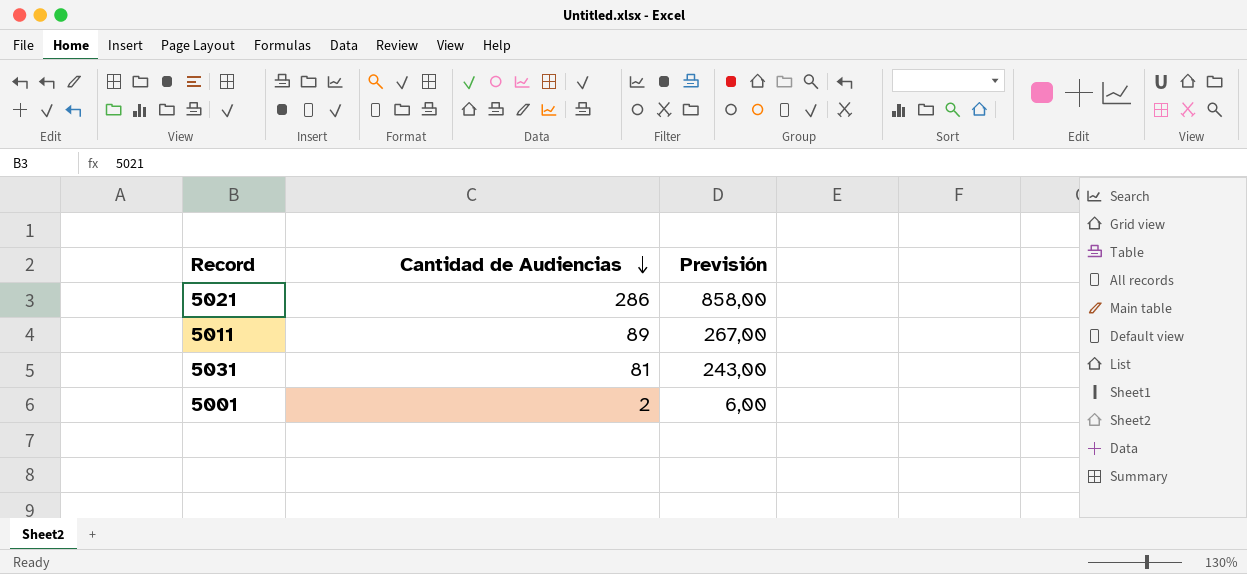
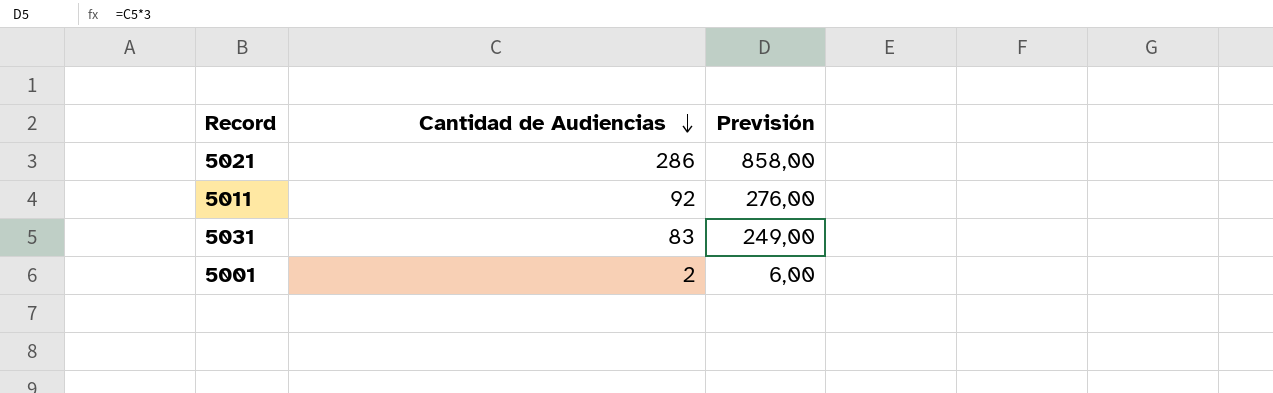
5011 | Cantidad de Audiencias: 89 -> 92
5011 | Previsión: 267,00 -> 276,00
5031 | Cantidad de Audiencias: 81 -> 83
5031 | Previsión: 243,00 -> 249,00

